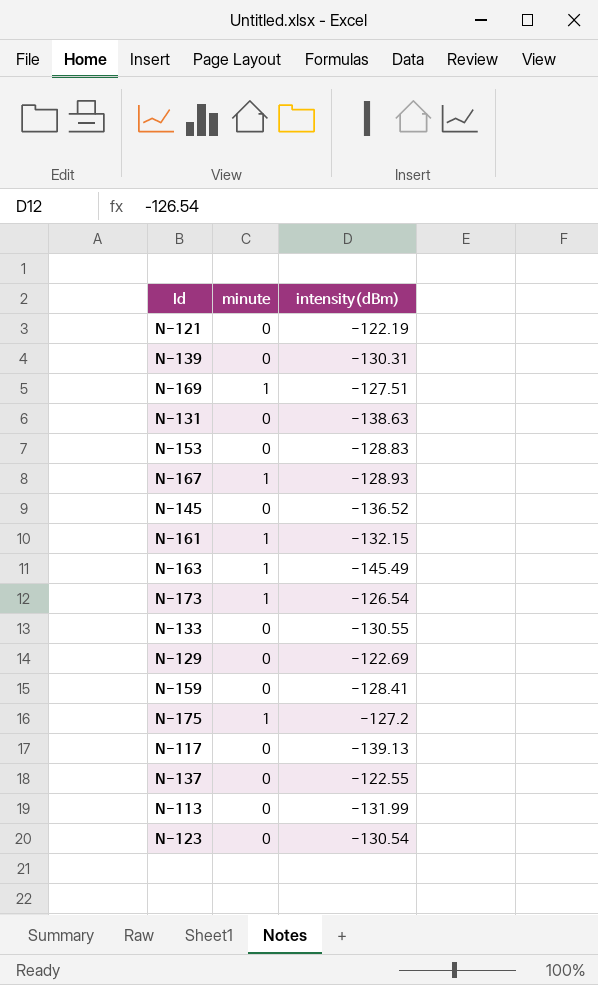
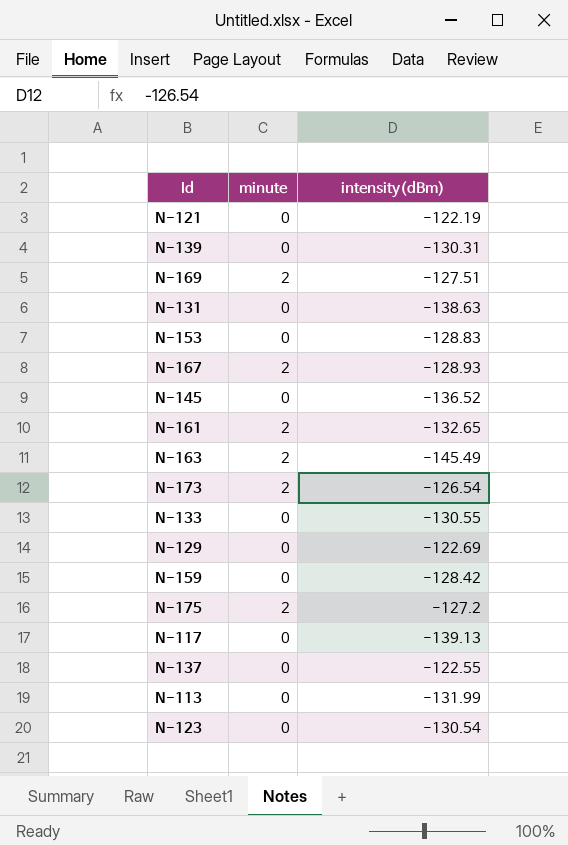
N-169 | minute: 1 -> 2
N-167 | minute: 1 -> 2
N-161 | minute: 1 -> 2
N-161 | intensity(dBm): -132.15 -> -132.65
N-163 | minute: 1 -> 2
N-173 | minute: 1 -> 2
N-159 | intensity(dBm): -128.41 -> -128.42
N-175 | minute: 1 -> 2

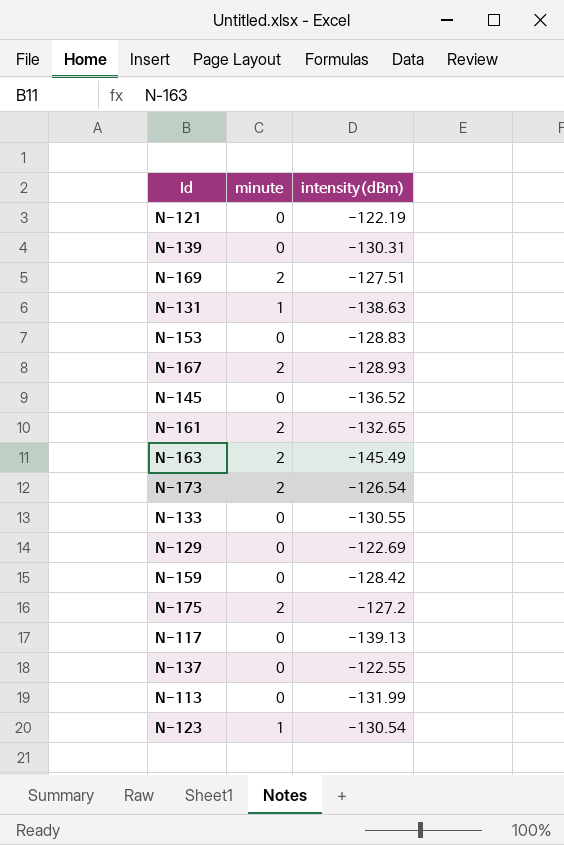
N-131 | minute: 0 -> 1
N-123 | minute: 0 -> 1

